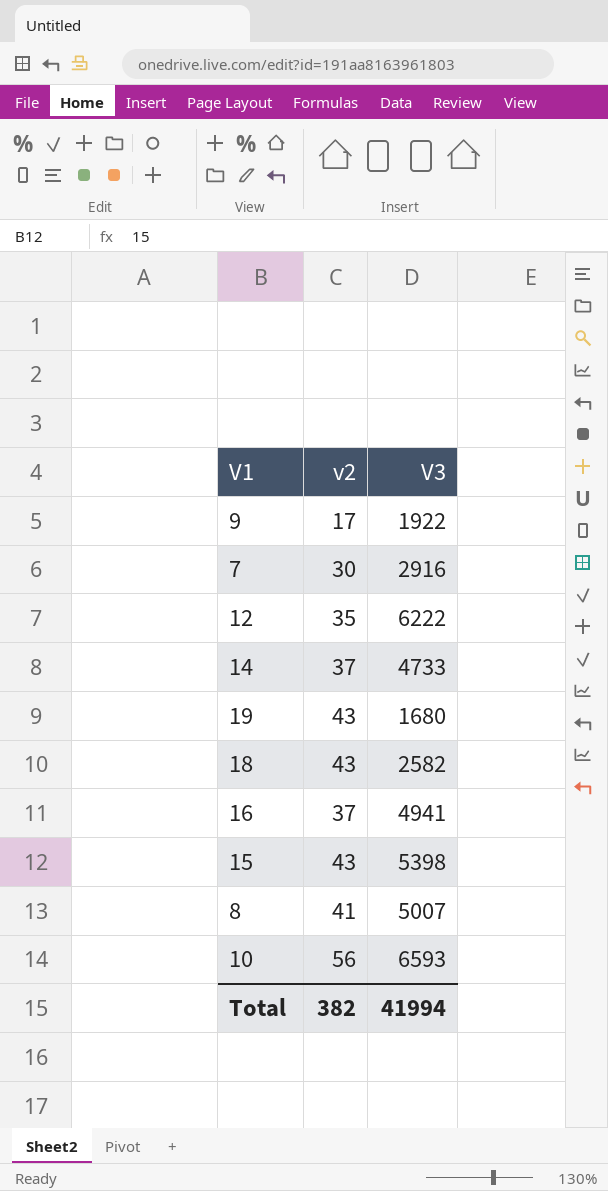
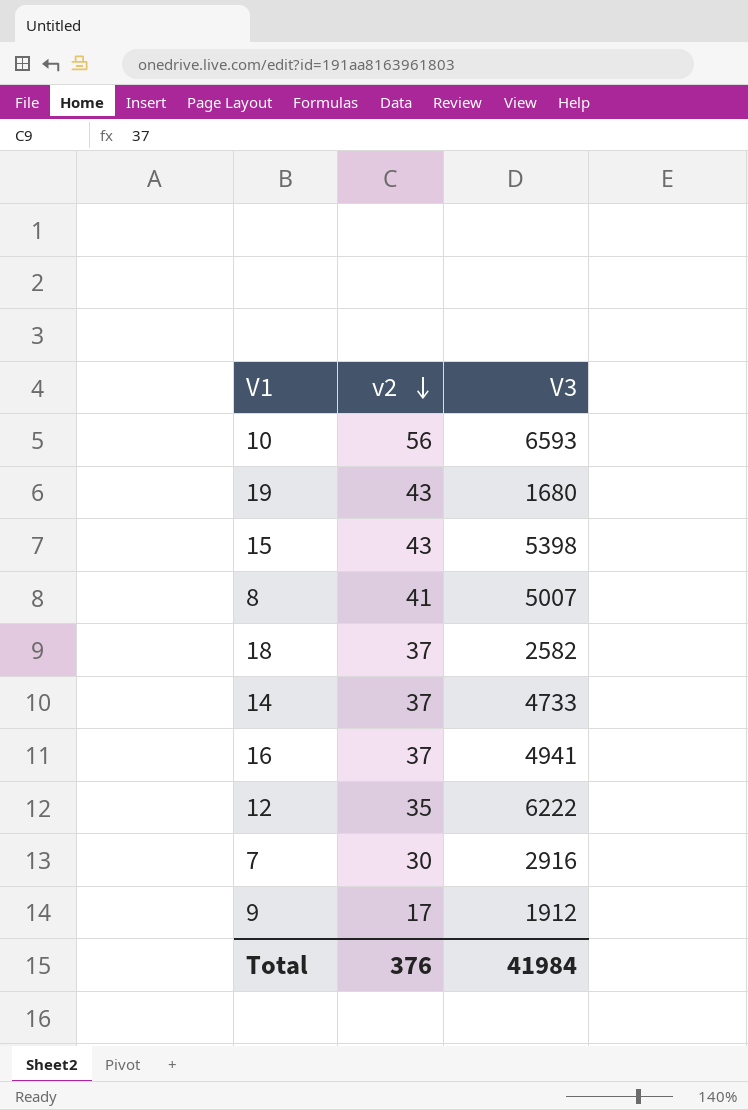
row order: none -> v2 descending
18 | v2: 43 -> 37
9 | V3: 1922 -> 1912
Total | v2: 382 -> 376
Total | V3: 41994 -> 41984

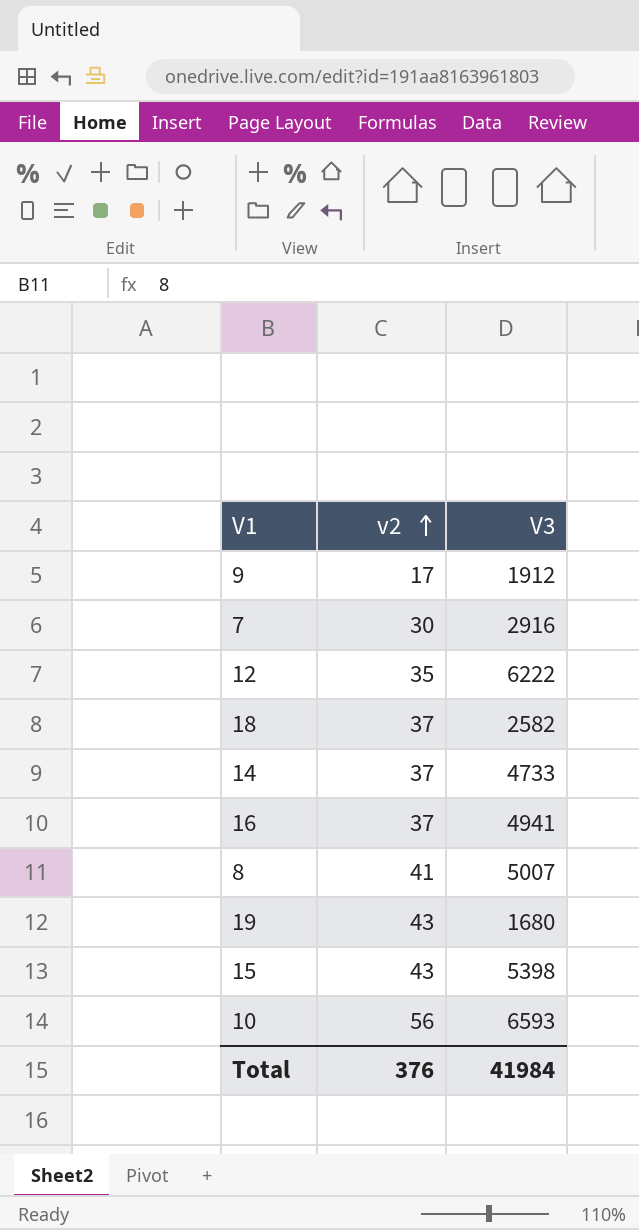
row order: v2 descending -> v2 ascending

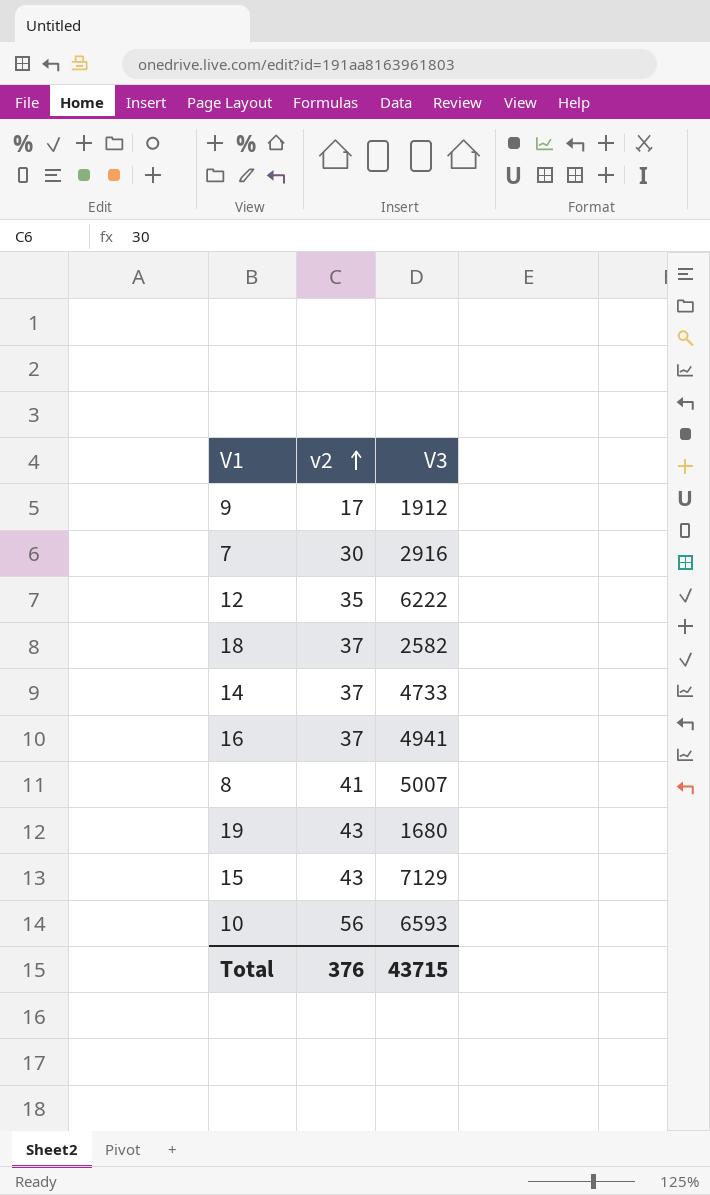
15 | V3: 5398 -> 7129
Total | V3: 41984 -> 43715

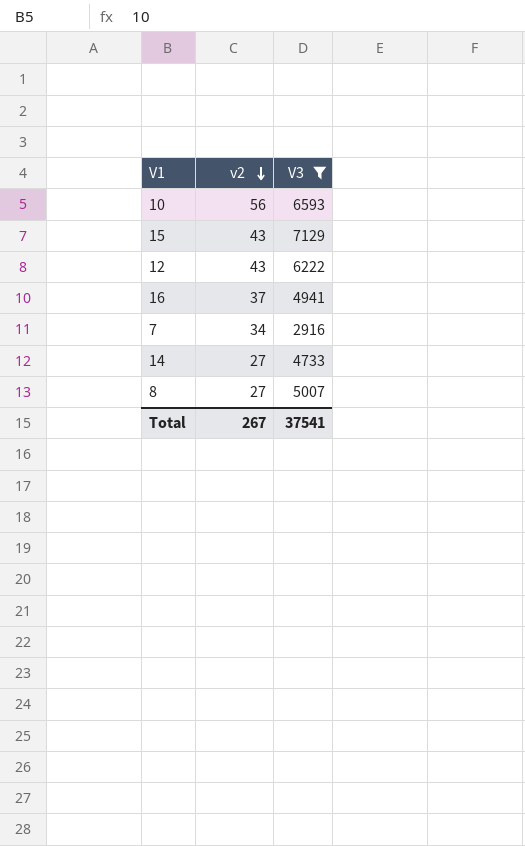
filter: none -> V3 >= 2916
row order: v2 ascending -> v2 descending
12 | v2: 35 -> 43
7 | v2: 30 -> 34
14 | v2: 37 -> 27
8 | v2: 41 -> 27
Total | v2: 376 -> 267
Total | V3: 43715 -> 37541

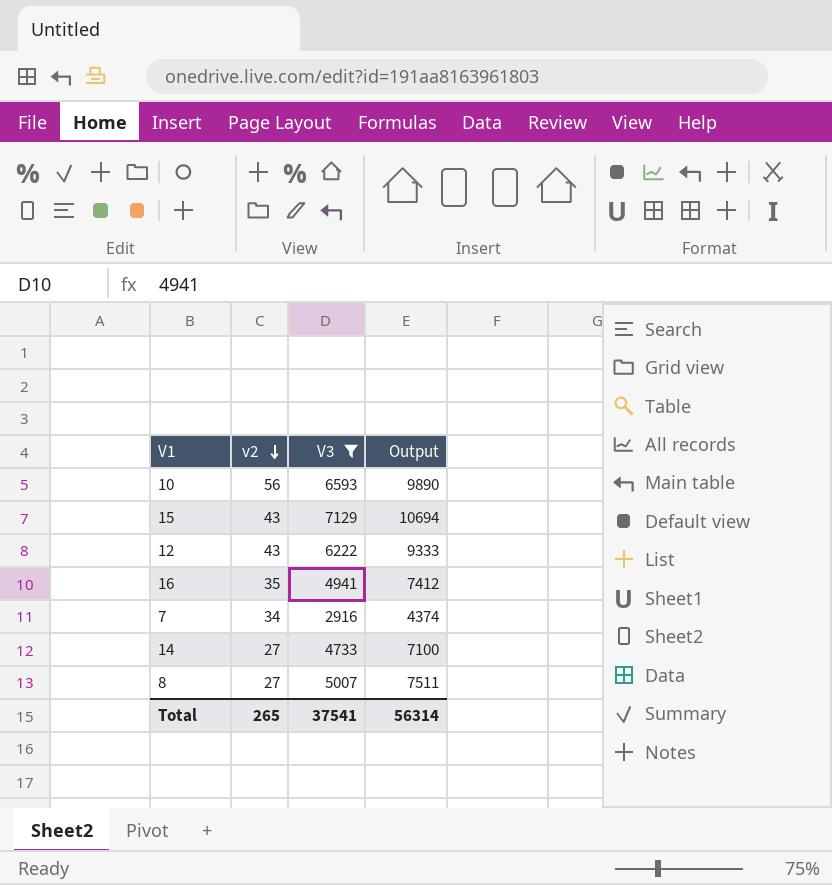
column Output | formula: none -> [V3] * 1.5
16 | v2: 37 -> 35
Total | v2: 267 -> 265

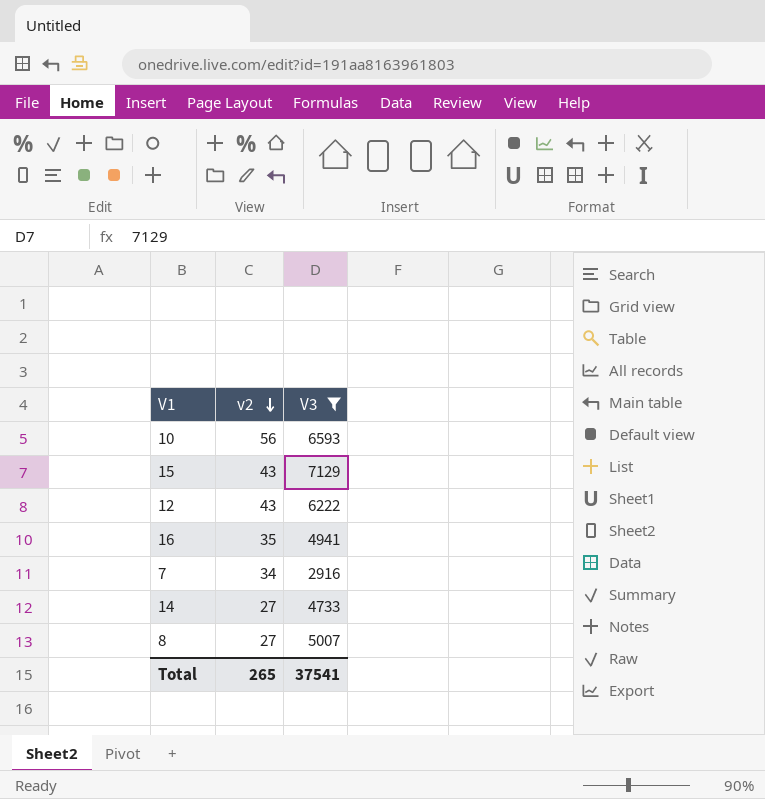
column Output | formula: [V3] * 1.5 -> none

